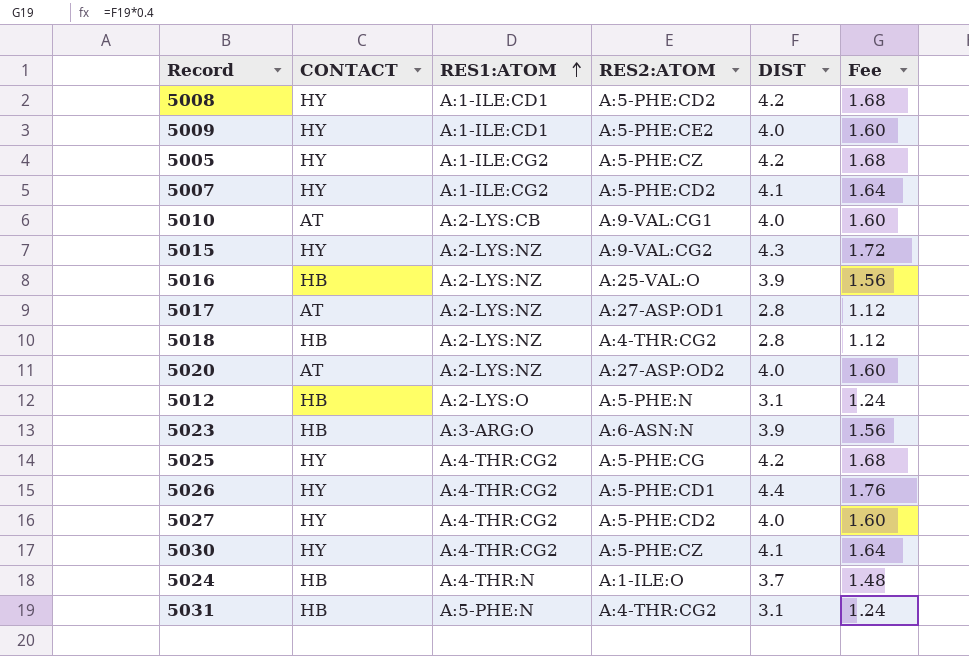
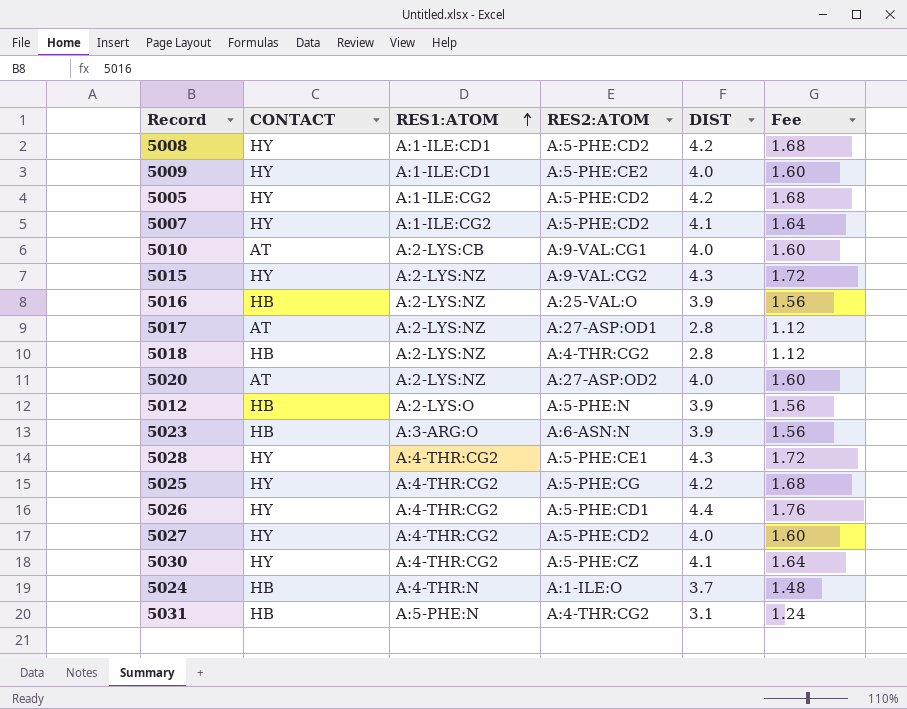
5005 | RES2:ATOM: A:5-PHE:CZ -> A:5-PHE:CD2
5012 | DIST: 3.1 -> 3.9
5012 | Fee: 1.24 -> 1.56
row 5028: none -> HY | A:4-THR:CG2 | A:5-PHE:CE1 | 4.3 | 1.72

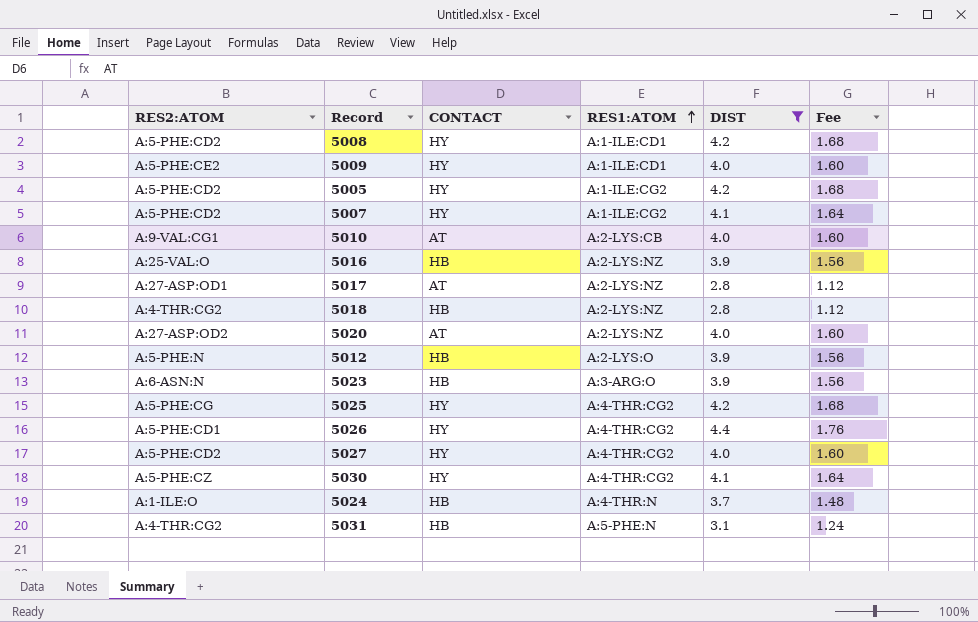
filter: none -> DIST != 4.3
column RES2:ATOM | position: 4 -> 1

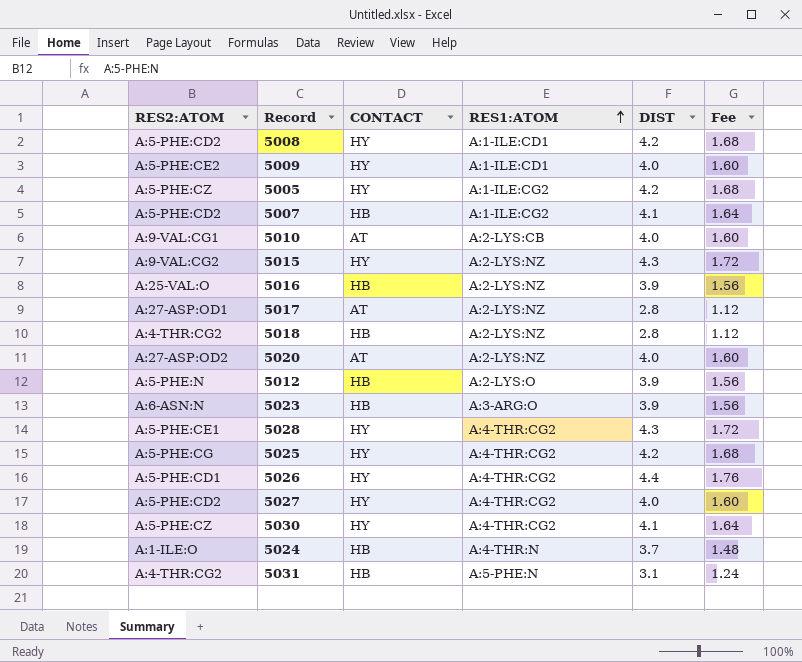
filter: DIST != 4.3 -> none
5005 | RES2:ATOM: A:5-PHE:CD2 -> A:5-PHE:CZ
5007 | CONTACT: HY -> HB

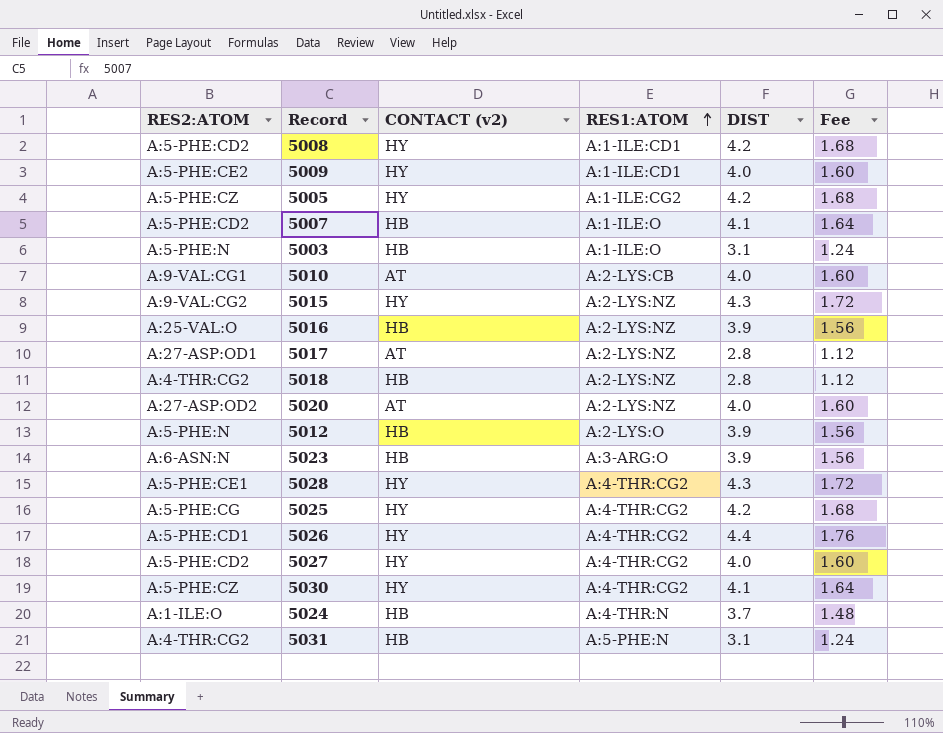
column name: CONTACT -> CONTACT (v2)
5007 | RES1:ATOM: A:1-ILE:CG2 -> A:1-ILE:O
row 5003: none -> A:5-PHE:N | HB | A:1-ILE:O | 3.1 | 1.24

